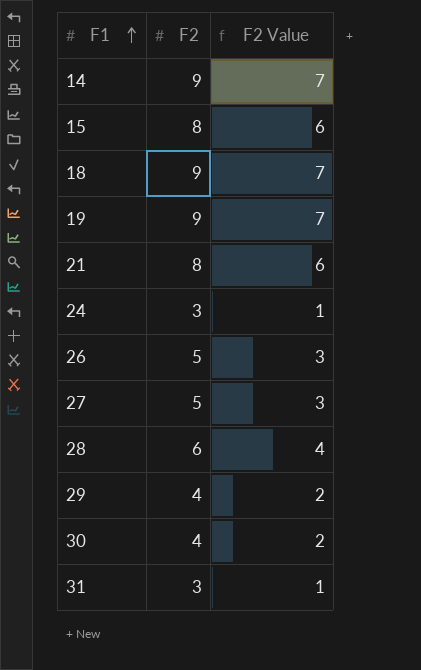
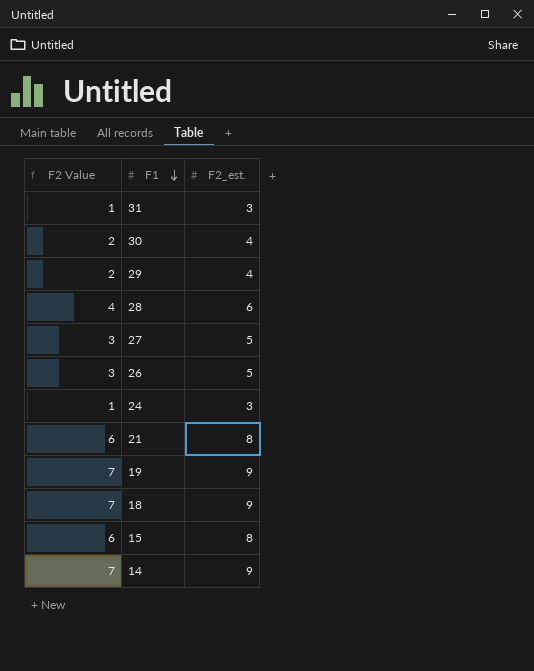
row order: F1 ascending -> F1 descending
column F2 Value | position: 3 -> 1
column name: F2 -> F2_est.

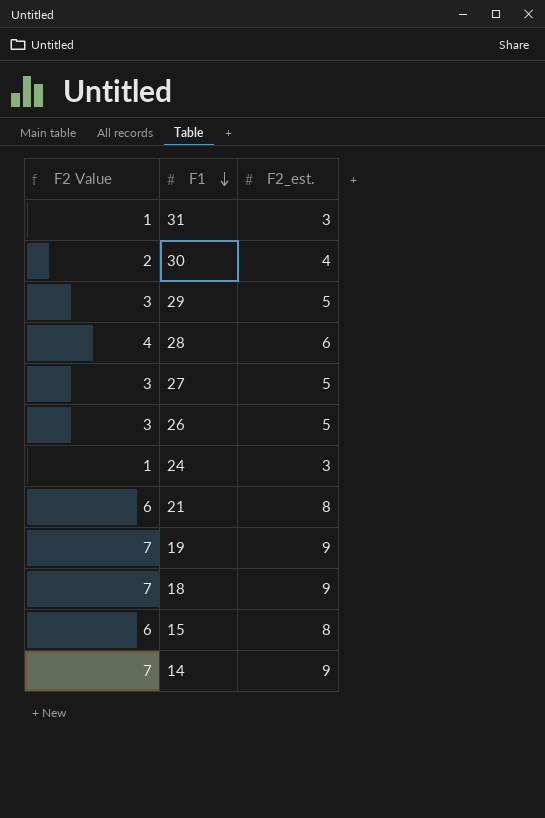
29 | F2 Value: 2 -> 3
29 | F2_est.: 4 -> 5

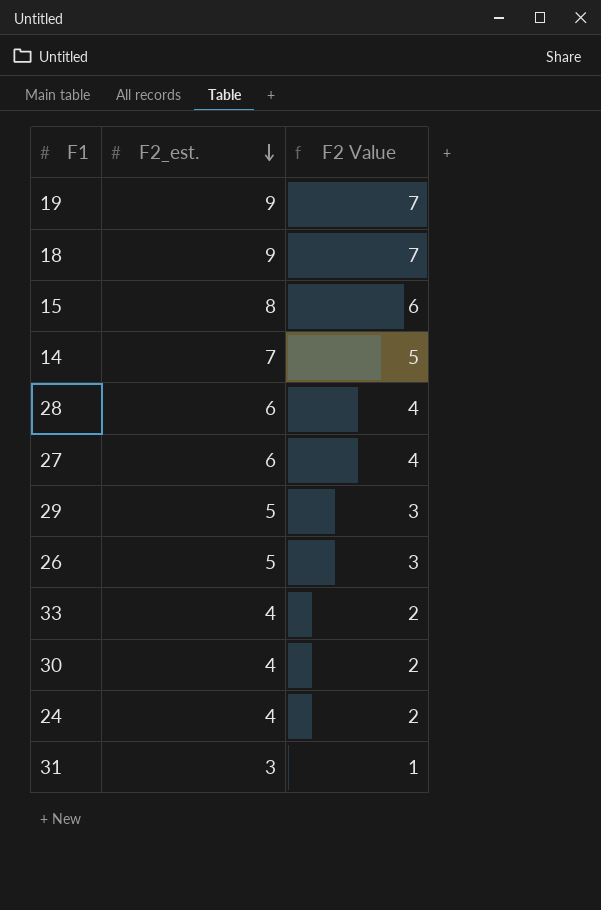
row order: F1 descending -> F2_est. descending
column F2 Value | position: 1 -> 3
row 21: 6 | 8 -> none
14 | F2_est.: 9 -> 7
14 | F2 Value: 7 -> 5
27 | F2_est.: 5 -> 6
27 | F2 Value: 3 -> 4
row 33: none -> 4 | 2
24 | F2_est.: 3 -> 4
24 | F2 Value: 1 -> 2

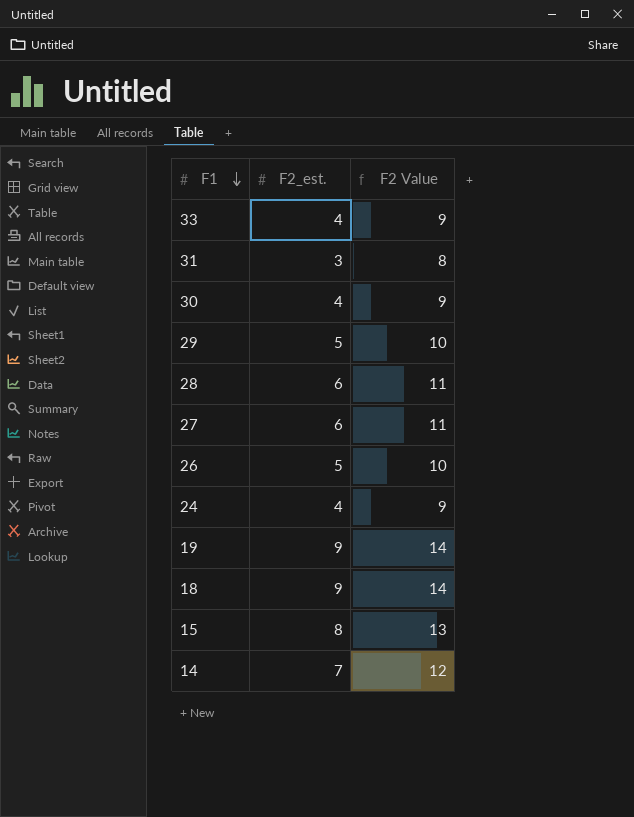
row order: F2_est. descending -> F1 descending
column F2 Value | formula: [F2_est.] - 2 -> [F2_est.] + 5

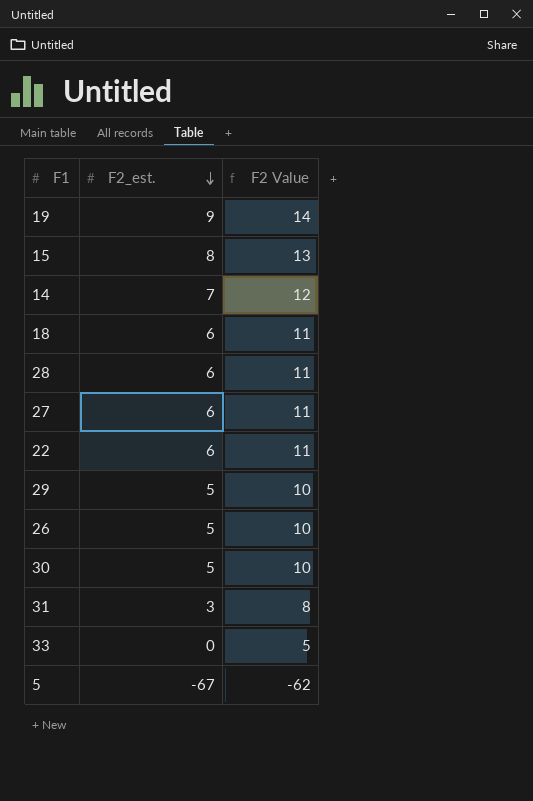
row order: F1 descending -> F2_est. descending
row 24: 4 | 9 -> none
18 | F2_est.: 9 -> 6
18 | F2 Value: 14 -> 11
row 22: none -> 6 | 11
30 | F2_est.: 4 -> 5
30 | F2 Value: 9 -> 10
33 | F2_est.: 4 -> 0
33 | F2 Value: 9 -> 5
row 5: none -> -67 | -62

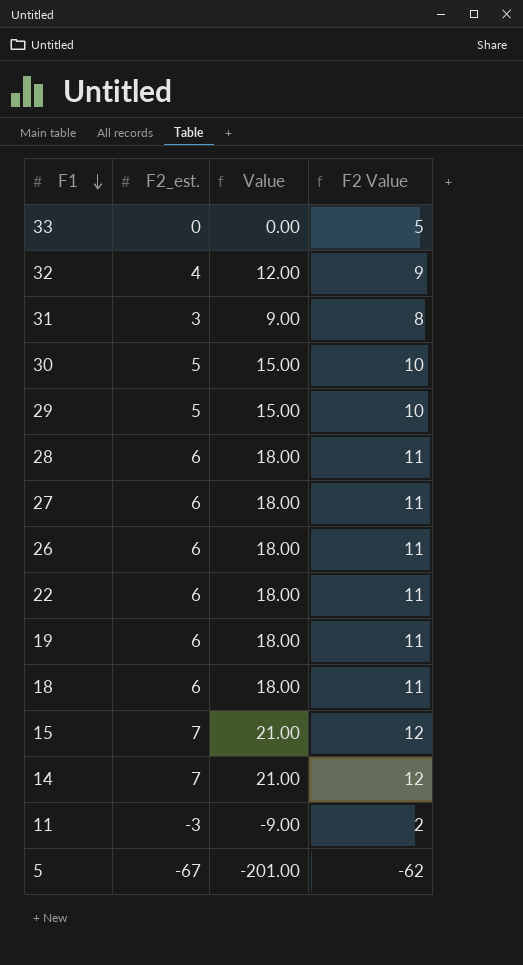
row order: F2_est. descending -> F1 descending
column Value | formula: none -> [F2_est.] * 3
row 32: none -> 4 | 12.00 | 9
26 | F2_est.: 5 -> 6
26 | F2 Value: 10 -> 11
19 | F2_est.: 9 -> 6
19 | F2 Value: 14 -> 11
15 | F2_est.: 8 -> 7
15 | F2 Value: 13 -> 12
row 11: none -> -3 | -9.00 | 2

